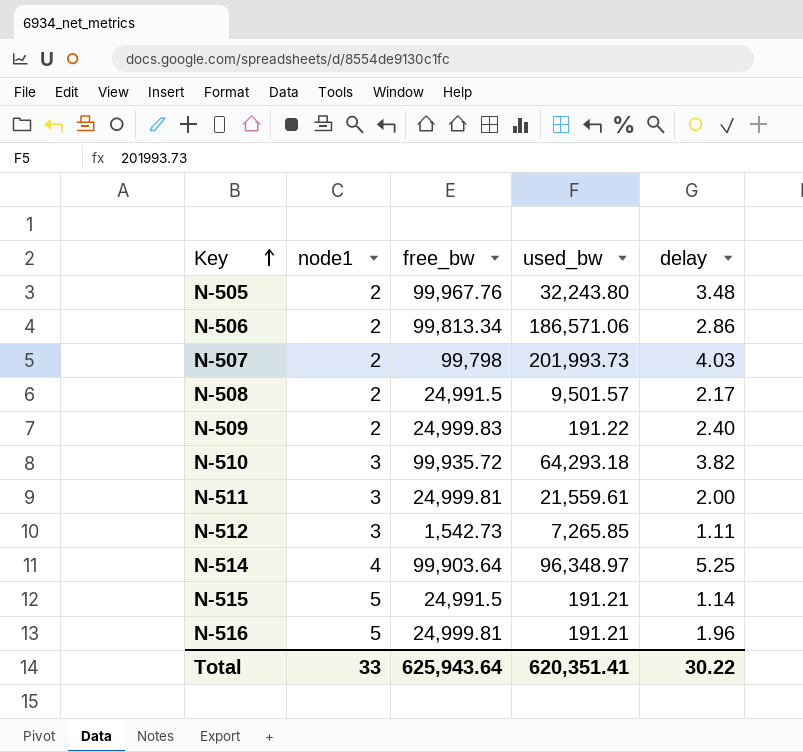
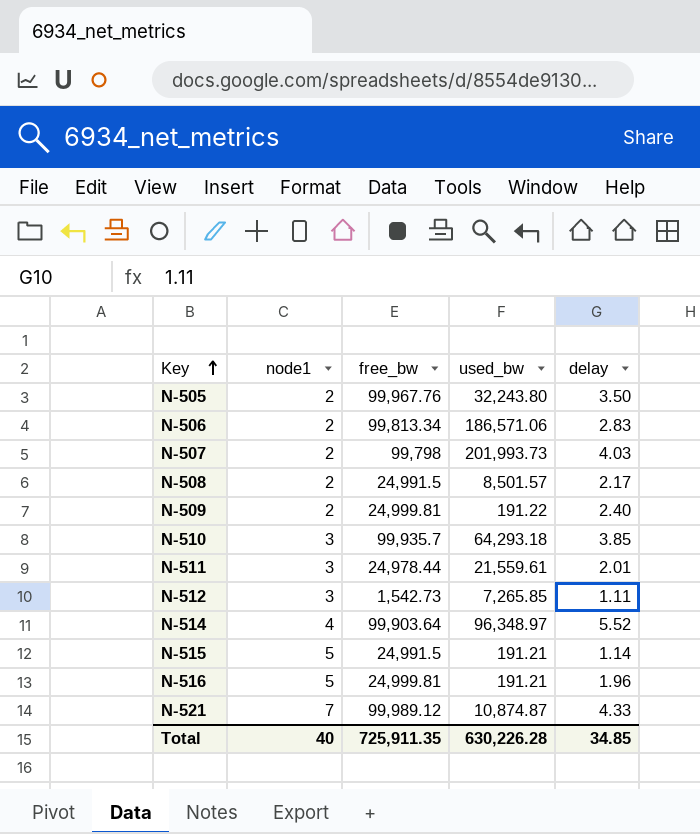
N-505 | delay: 3.48 -> 3.50
N-506 | delay: 2.86 -> 2.83
N-508 | used_bw: 9,501.57 -> 8,501.57
N-509 | free_bw: 24,999.83 -> 24,999.81
N-510 | free_bw: 99,935.72 -> 99,935.7
N-510 | delay: 3.82 -> 3.85
N-511 | free_bw: 24,999.81 -> 24,978.44
N-511 | delay: 2.00 -> 2.01
N-514 | delay: 5.25 -> 5.52
row N-521: none -> 7 | 99,989.12 | 10,874.87 | 4.33
Total | node1: 33 -> 40
Total | free_bw: 625,943.64 -> 725,911.35
Total | used_bw: 620,351.41 -> 630,226.28
Total | delay: 30.22 -> 34.85

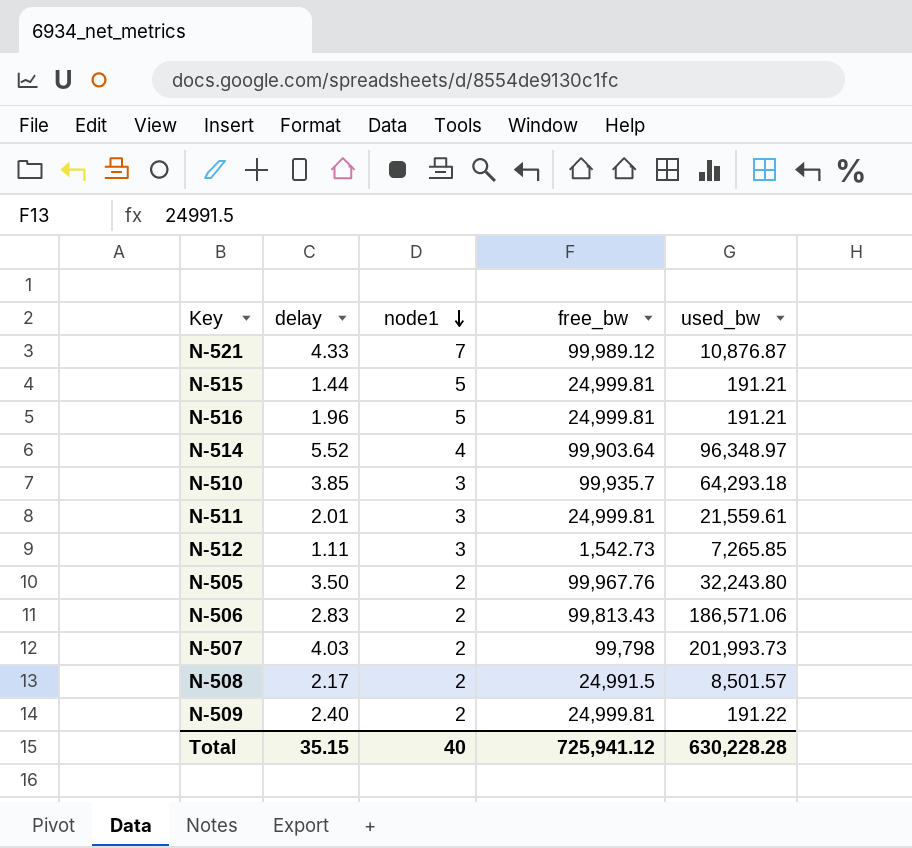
row order: Key ascending -> node1 descending
column delay | position: 5 -> 2
N-521 | used_bw: 10,874.87 -> 10,876.87
N-515 | delay: 1.14 -> 1.44
N-515 | free_bw: 24,991.5 -> 24,999.81
N-511 | free_bw: 24,978.44 -> 24,999.81
N-506 | free_bw: 99,813.34 -> 99,813.43
Total | delay: 34.85 -> 35.15
Total | free_bw: 725,911.35 -> 725,941.12
Total | used_bw: 630,226.28 -> 630,228.28

